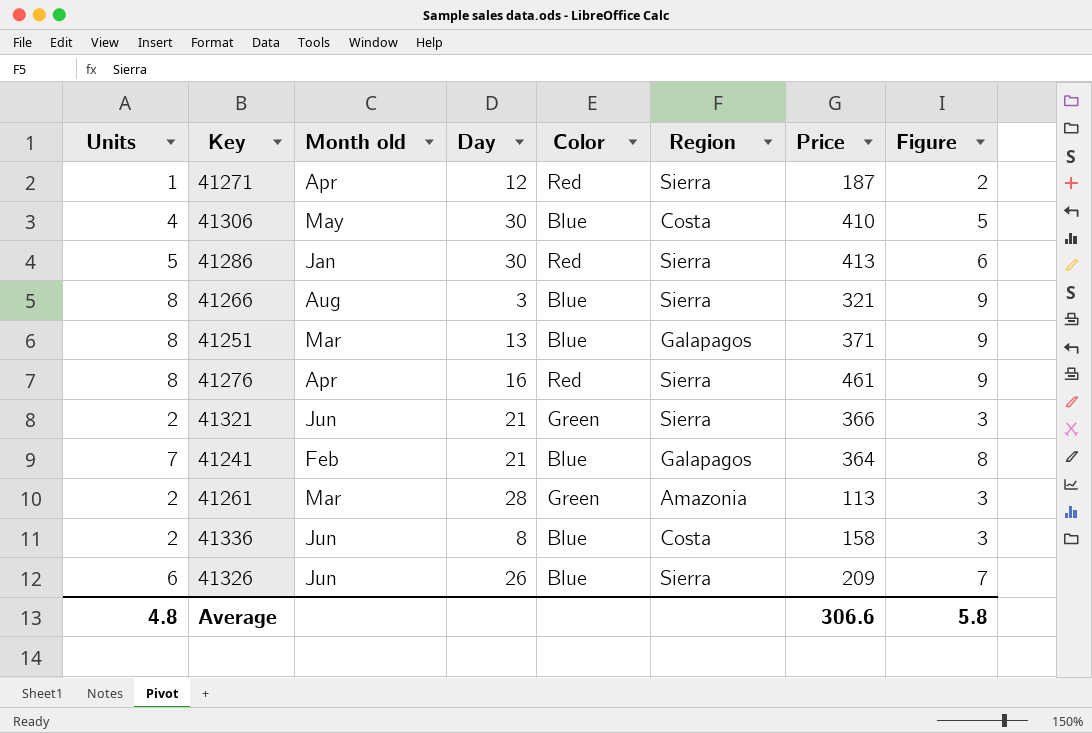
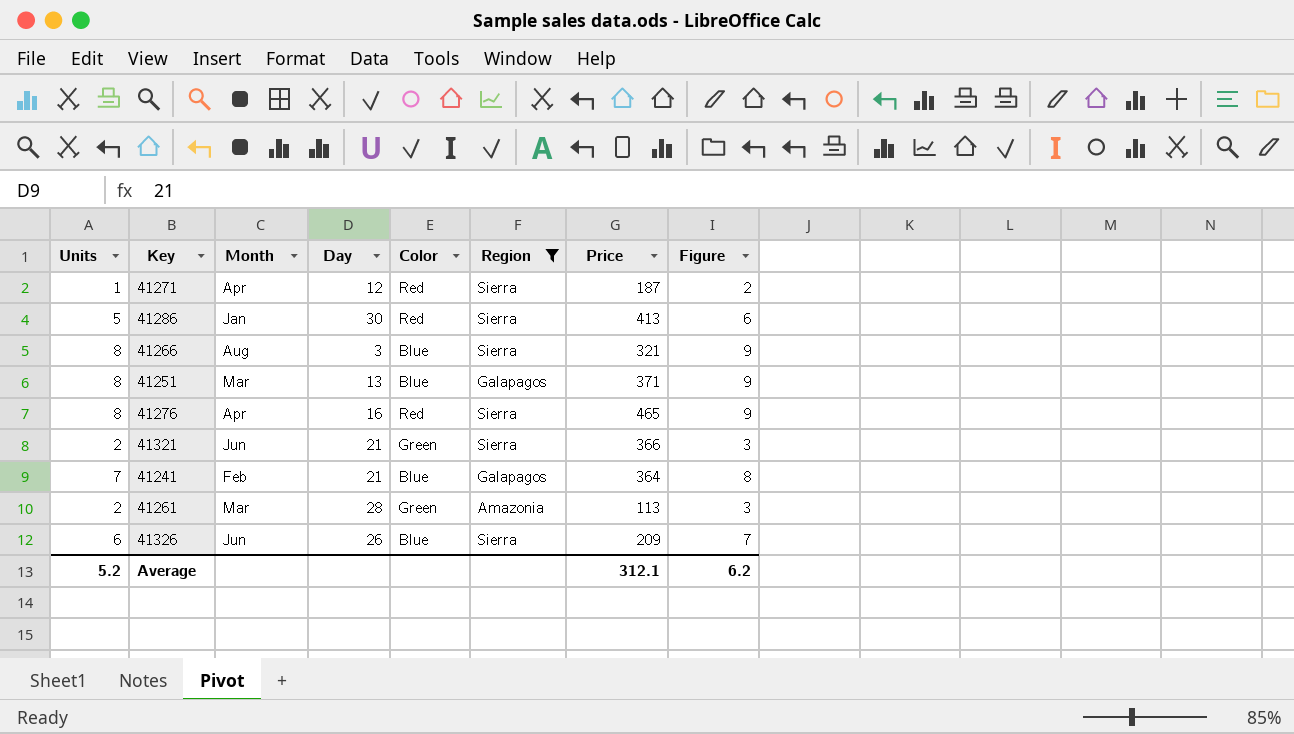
filter: none -> Region != Costa
column name: Month old -> Month
41276 | Price: 461 -> 465
Average | Units: 4.8 -> 5.2
Average | Price: 306.6 -> 312.1
Average | Figure: 5.8 -> 6.2

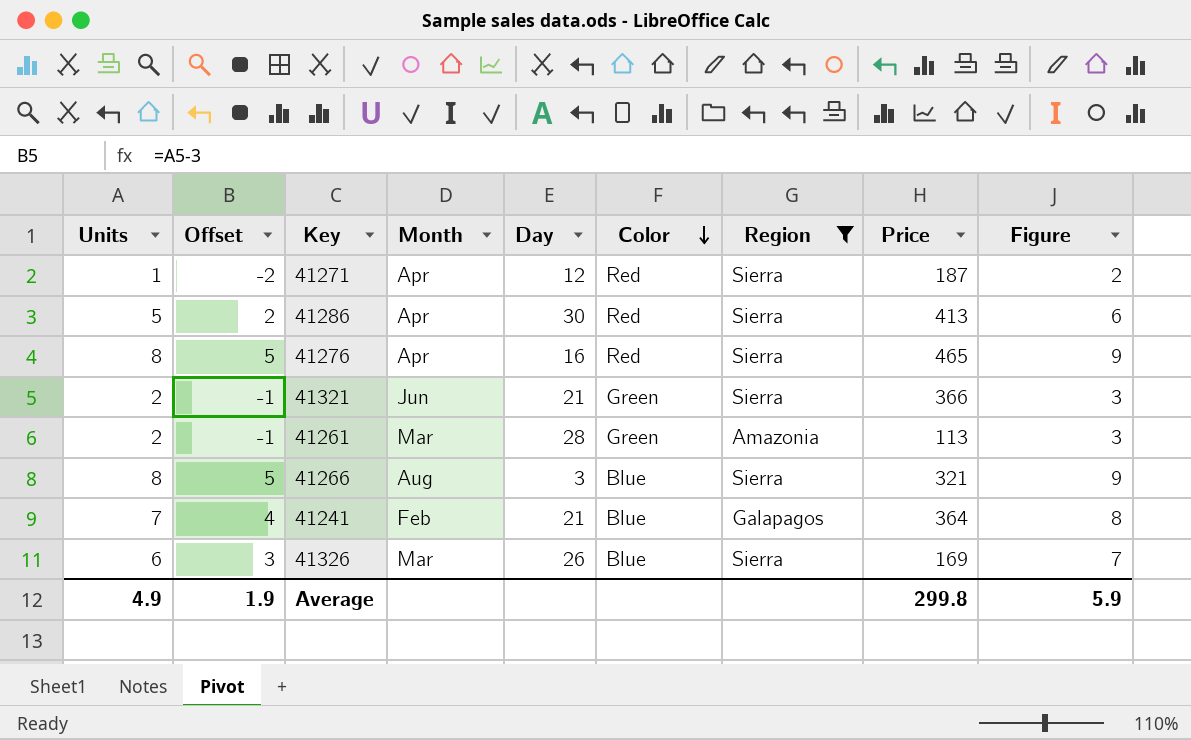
row order: none -> Color descending
column Offset | formula: none -> [Units] - 3
row 41251: 8 | Mar | 13 | Blue | Galapagos | 371 | 9 -> none
41286 | Month: Jan -> Apr
41326 | Month: Jun -> Mar
41326 | Price: 209 -> 169
Average | Units: 5.2 -> 4.9
Average | Price: 312.1 -> 299.8
Average | Figure: 6.2 -> 5.9

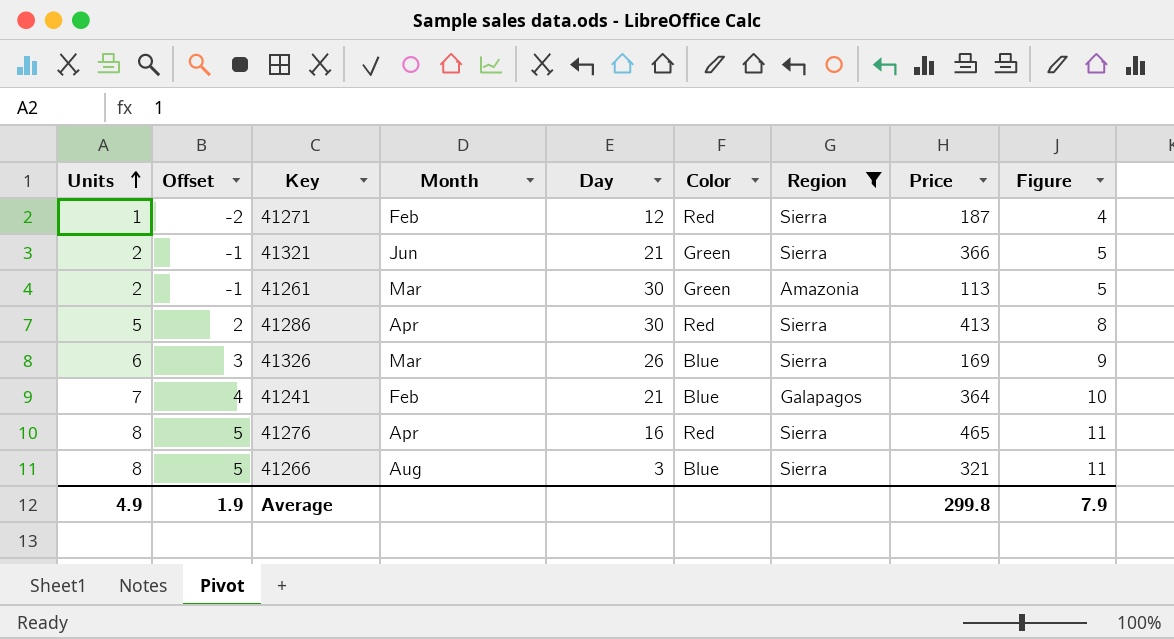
row order: Color descending -> Units ascending
column Figure | formula: [Units] + 1 -> [Units] + 3
41271 | Month: Apr -> Feb
41261 | Day: 28 -> 30
Average | Figure: 5.9 -> 7.9

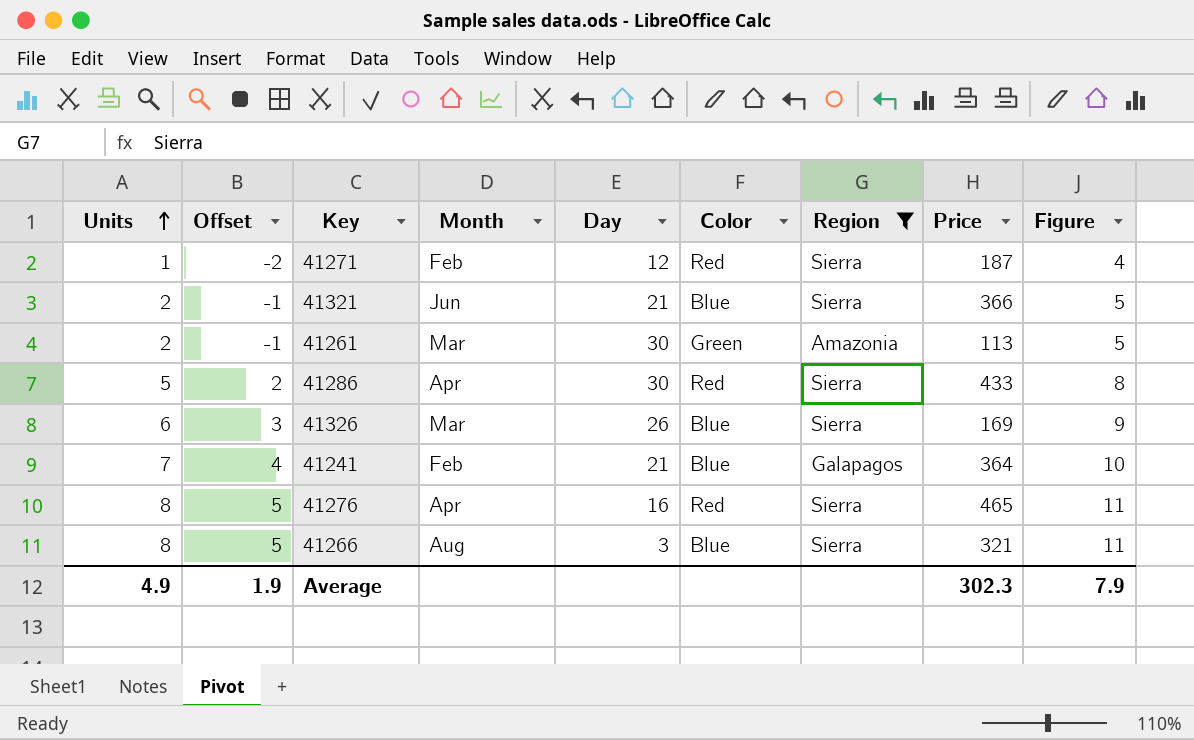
41321 | Color: Green -> Blue
41286 | Price: 413 -> 433
Average | Price: 299.8 -> 302.3

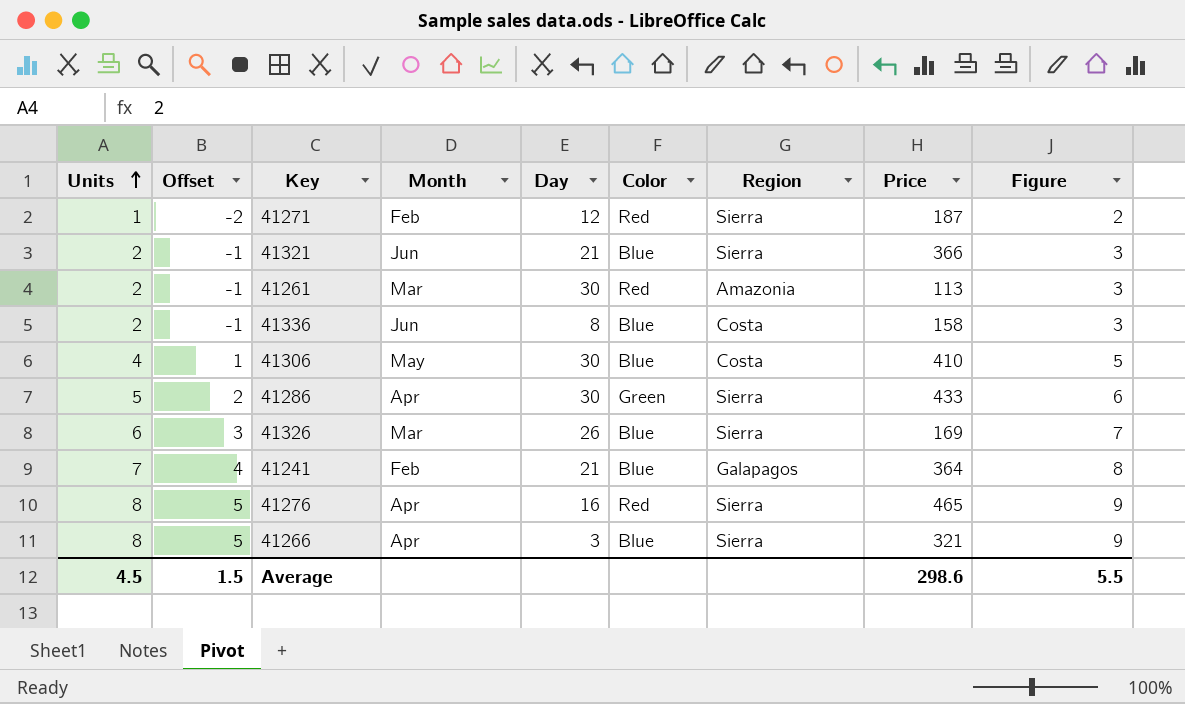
filter: Region != Costa -> none
column Figure | formula: [Units] + 3 -> [Units] + 1
41261 | Color: Green -> Red
41286 | Color: Red -> Green
41266 | Month: Aug -> Apr
Average | Units: 4.9 -> 4.5
Average | Offset: 1.9 -> 1.5
Average | Price: 302.3 -> 298.6
Average | Figure: 7.9 -> 5.5

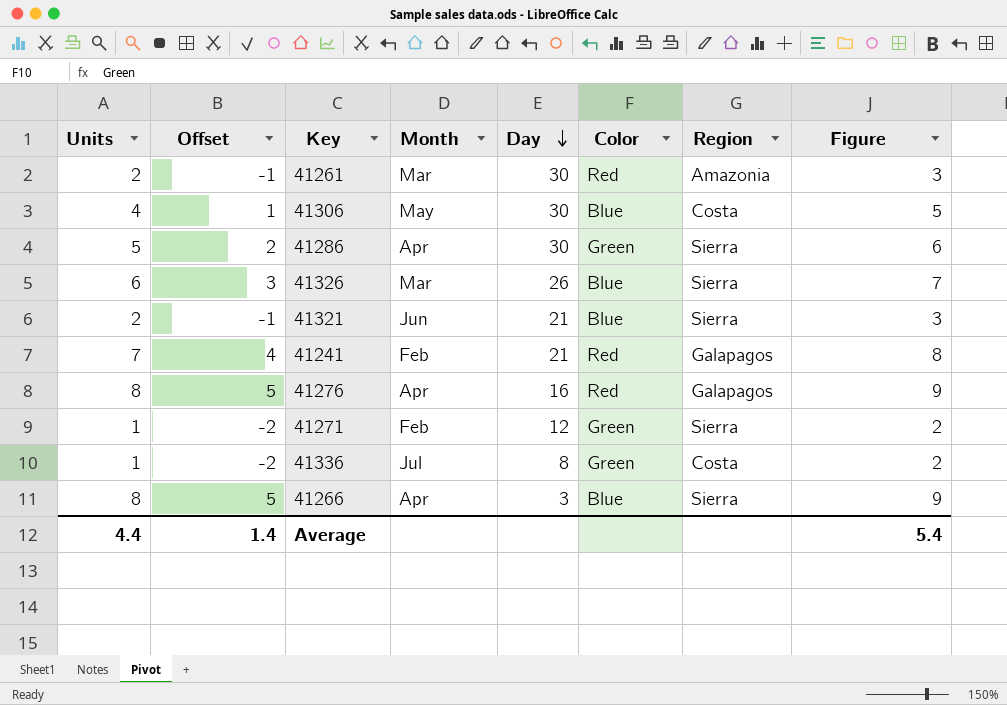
row order: Units ascending -> Day descending
column Price | position: 8 -> none
41241 | Color: Blue -> Red
41276 | Region: Sierra -> Galapagos
41271 | Color: Red -> Green
41336 | Units: 2 -> 1
41336 | Offset: -1 -> -2
41336 | Month: Jun -> Jul
41336 | Color: Blue -> Green
41336 | Figure: 3 -> 2
Average | Units: 4.5 -> 4.4
Average | Offset: 1.5 -> 1.4
Average | Figure: 5.5 -> 5.4

